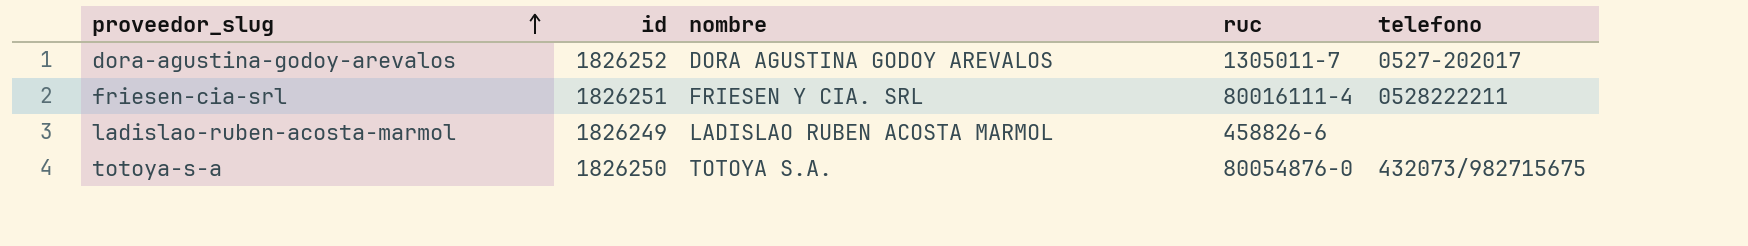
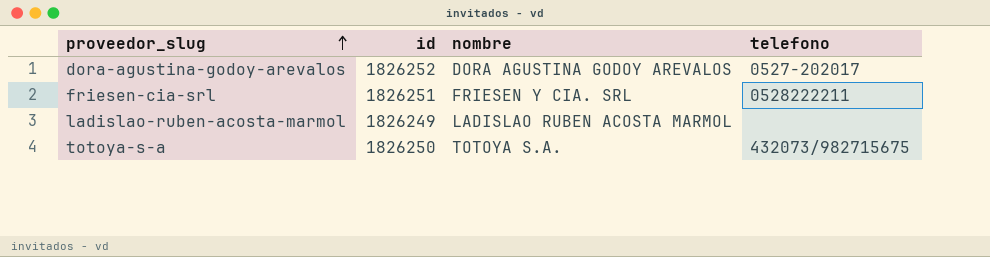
column ruc | position: 4 -> none

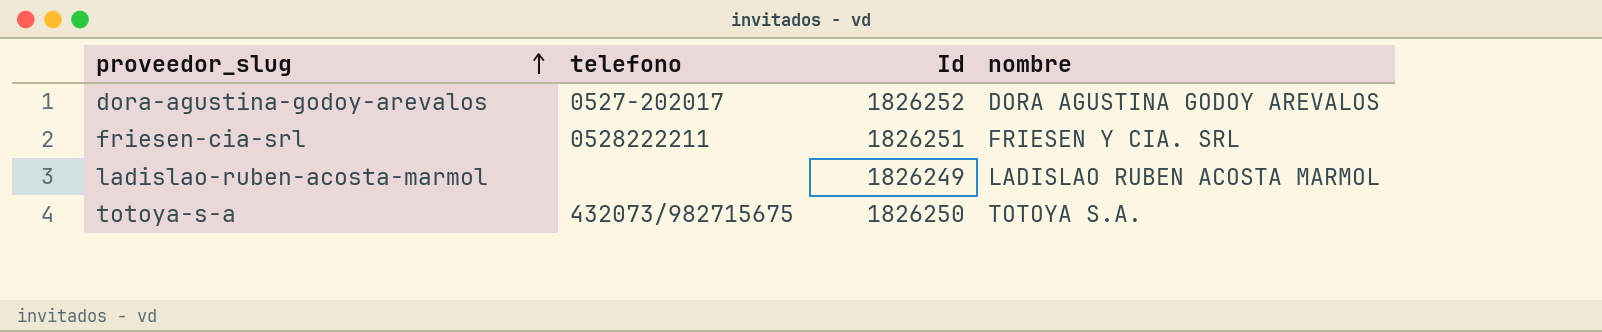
column telefono | position: 4 -> 2
column name: id -> Id

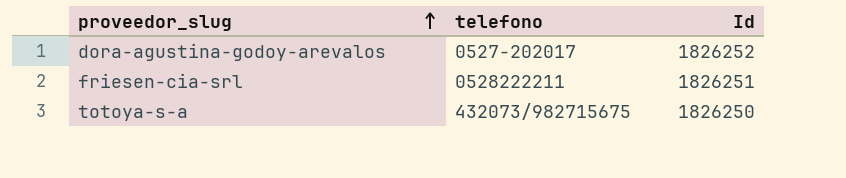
column nombre | position: 4 -> none
row ladislao-ruben-acosta-marmol: none | 1826249 | LADISLAO RUBEN ACOSTA MARMOL -> none

